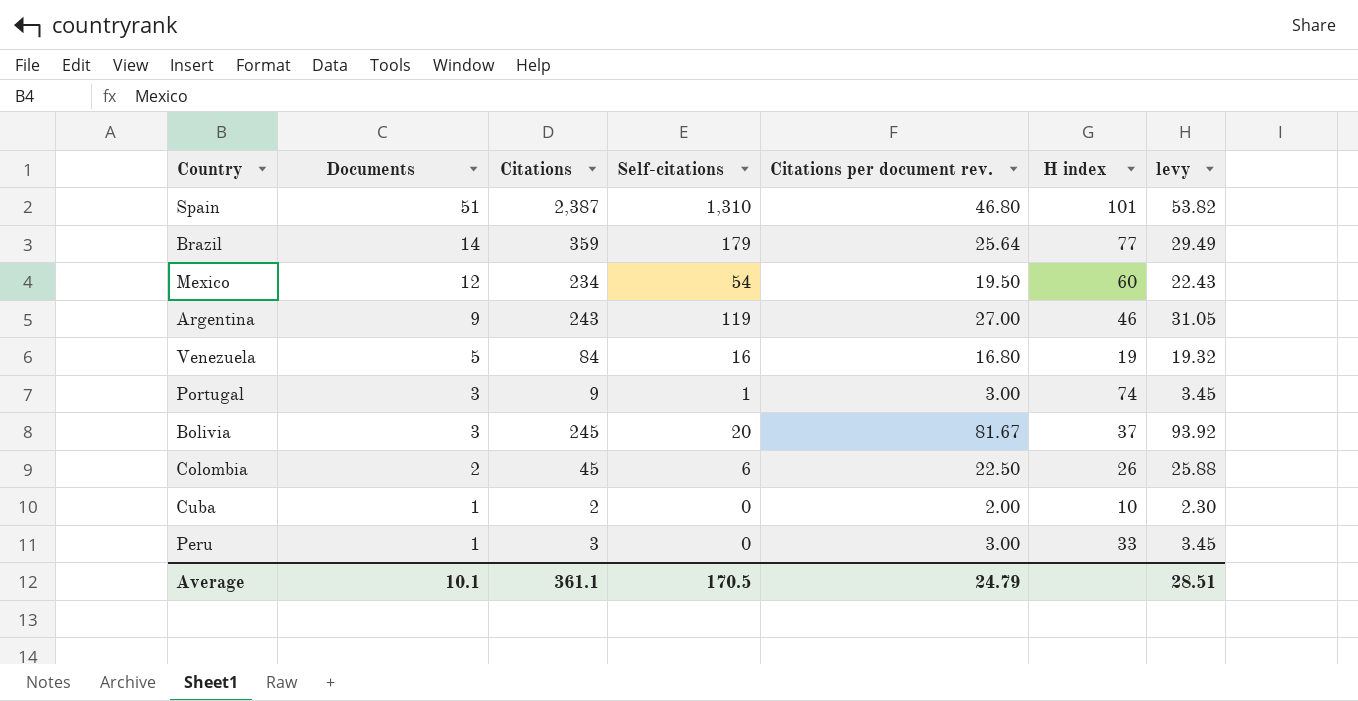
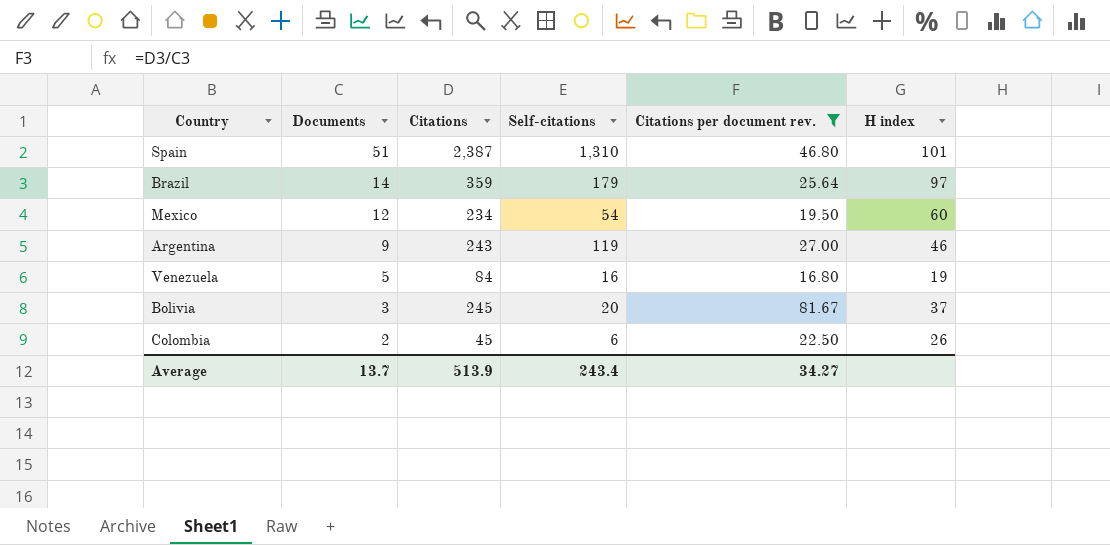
filter: none -> Citations per document rev. >= 16.80
column levy | formula: [Citations per document rev.] * 1.15 -> none
Brazil | H index: 77 -> 97
Average | Documents: 10.1 -> 13.7
Average | Citations: 361.1 -> 513.9
Average | Self-citations: 170.5 -> 243.4
Average | Citations per document rev.: 24.79 -> 34.27

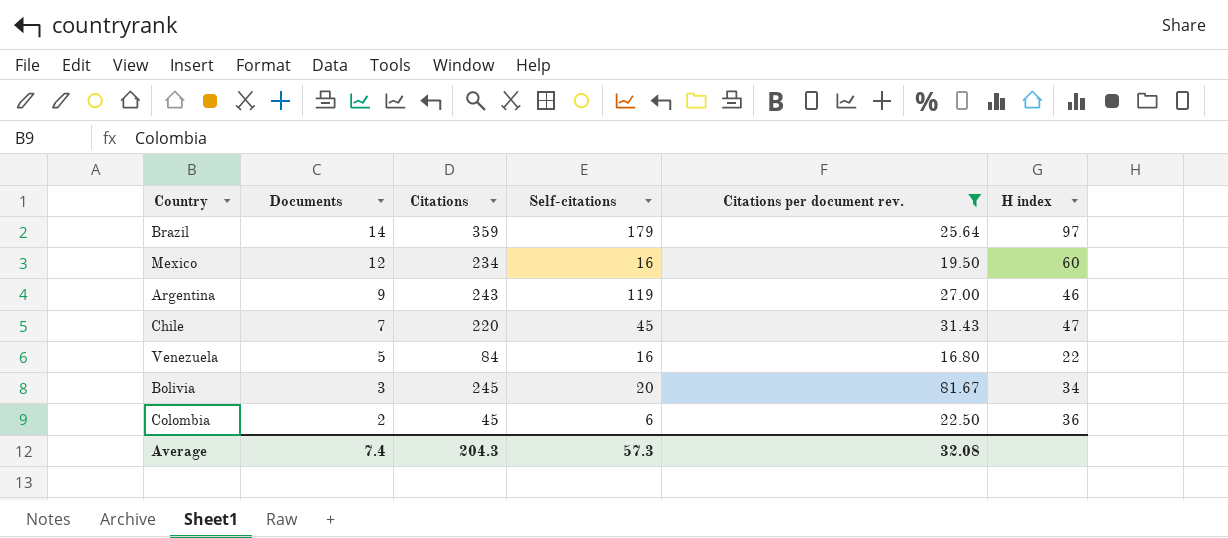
row Spain: 51 | 2,387 | 1,310 | 46.80 | 101 -> none
Mexico | Self-citations: 54 -> 16
row Chile: none -> 7 | 220 | 45 | 31.43 | 47
Venezuela | H index: 19 -> 22
Bolivia | H index: 37 -> 34
Colombia | H index: 26 -> 36
Average | Documents: 13.7 -> 7.4
Average | Citations: 513.9 -> 204.3
Average | Self-citations: 243.4 -> 57.3
Average | Citations per document rev.: 34.27 -> 32.08

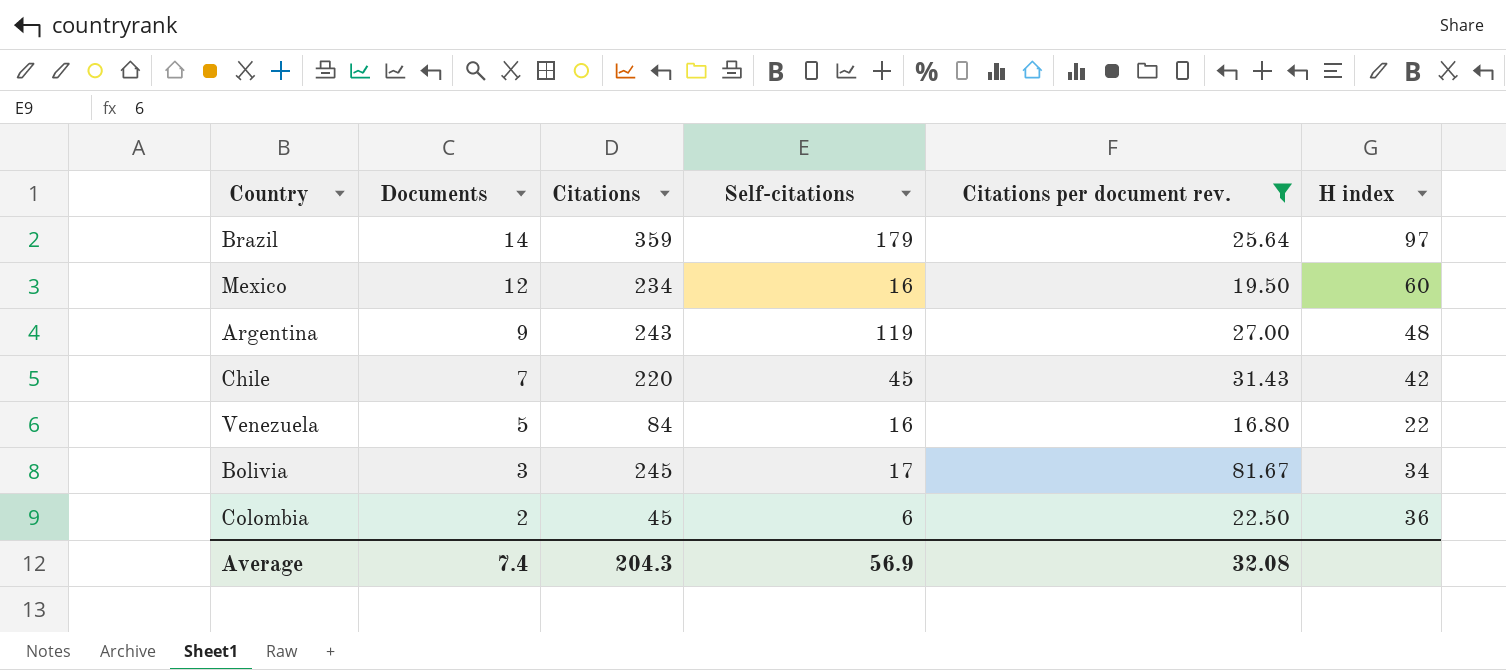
Argentina | H index: 46 -> 48
Chile | H index: 47 -> 42
Bolivia | Self-citations: 20 -> 17
Average | Self-citations: 57.3 -> 56.9

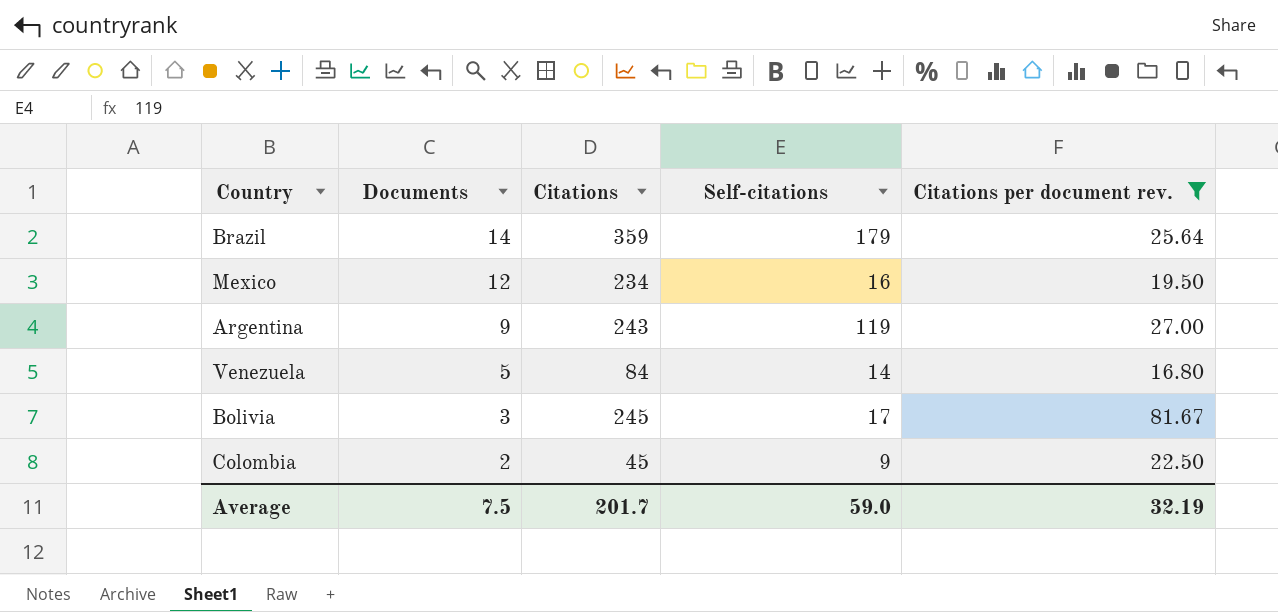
column H index | position: 6 -> none
row Chile: 7 | 220 | 45 | 31.43 | 42 -> none
Venezuela | Self-citations: 16 -> 14
Colombia | Self-citations: 6 -> 9
Average | Documents: 7.4 -> 7.5
Average | Citations: 204.3 -> 201.7
Average | Self-citations: 56.9 -> 59.0
Average | Citations per document rev.: 32.08 -> 32.19

